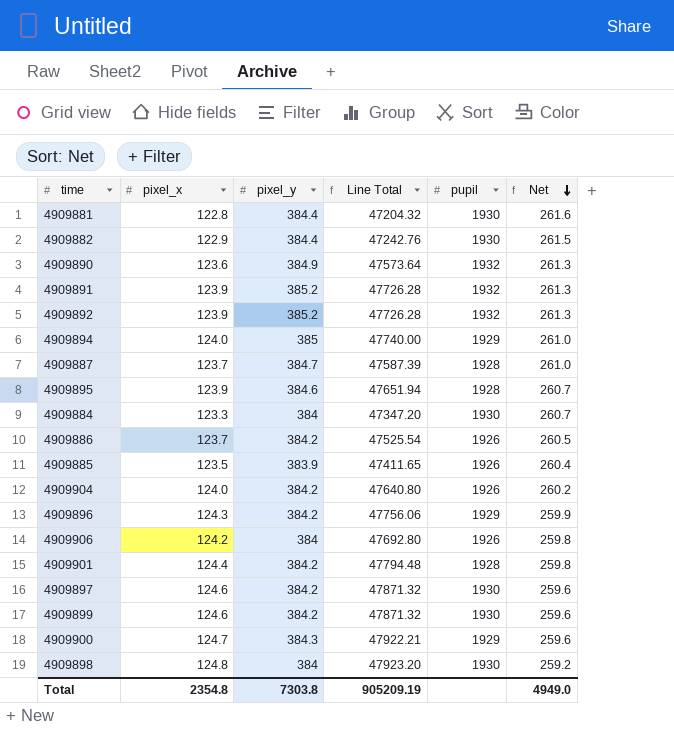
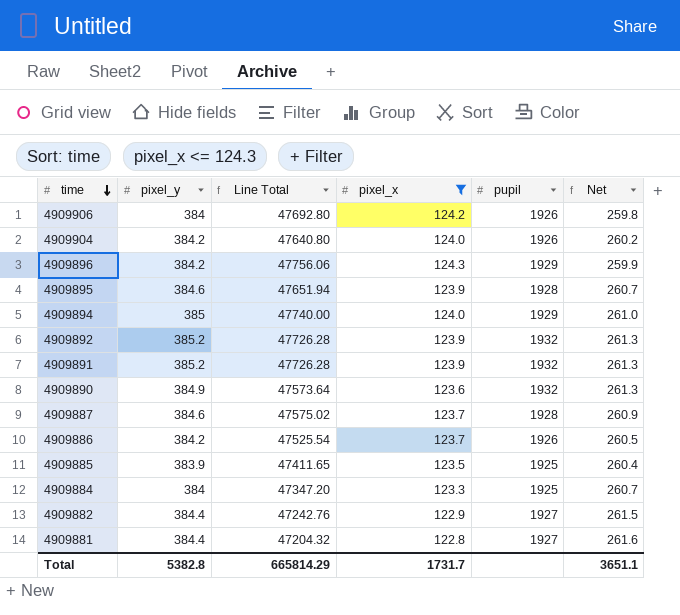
filter: none -> pixel_x <= 124.3
row order: Net descending -> time descending
column pixel_x | position: 2 -> 4
4909887 | pixel_y: 384.7 -> 384.6
4909887 | Line Total: 47587.39 -> 47575.02
4909887 | Net: 261.0 -> 260.9
4909885 | pupil: 1926 -> 1925
4909884 | pupil: 1930 -> 1925
4909882 | pupil: 1930 -> 1927
4909881 | pupil: 1930 -> 1927
Total | pixel_y: 7303.8 -> 5382.8
Total | Line Total: 905209.19 -> 665814.29
Total | pixel_x: 2354.8 -> 1731.7
Total | Net: 4949.0 -> 3651.1

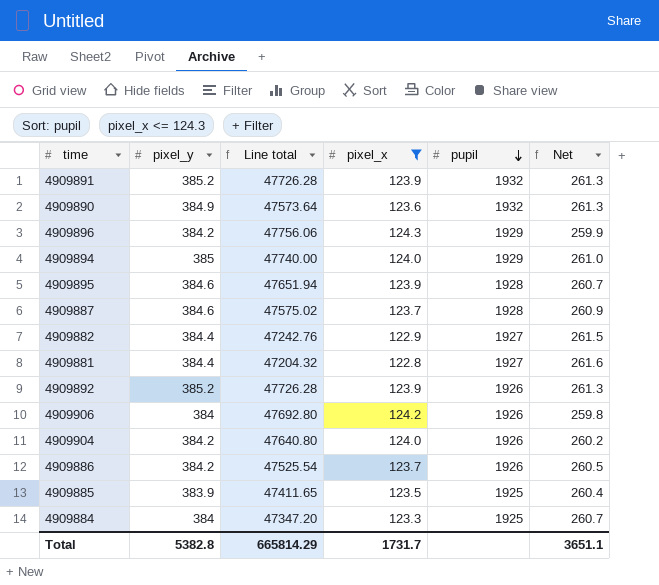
row order: time descending -> pupil descending
column name: Line Total -> Line total
4909892 | pupil: 1932 -> 1926

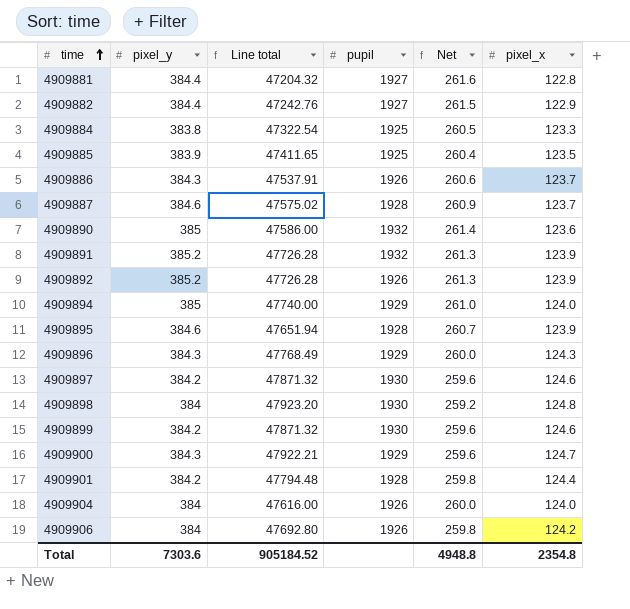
filter: pixel_x <= 124.3 -> none
row order: pupil descending -> time ascending
column pixel_x | position: 4 -> 6
4909884 | pixel_y: 384 -> 383.8
4909884 | Line total: 47347.20 -> 47322.54
4909884 | Net: 260.7 -> 260.5
4909886 | pixel_y: 384.2 -> 384.3
4909886 | Line total: 47525.54 -> 47537.91
4909886 | Net: 260.5 -> 260.6
4909890 | pixel_y: 384.9 -> 385
4909890 | Line total: 47573.64 -> 47586.00
4909890 | Net: 261.3 -> 261.4
4909896 | pixel_y: 384.2 -> 384.3
4909896 | Line total: 47756.06 -> 47768.49
4909896 | Net: 259.9 -> 260.0
4909904 | pixel_y: 384.2 -> 384
4909904 | Line total: 47640.80 -> 47616.00
4909904 | Net: 260.2 -> 260.0
Total | pixel_y: 5382.8 -> 7303.6
Total | Line total: 665814.29 -> 905184.52
Total | Net: 3651.1 -> 4948.8
Total | pixel_x: 1731.7 -> 2354.8

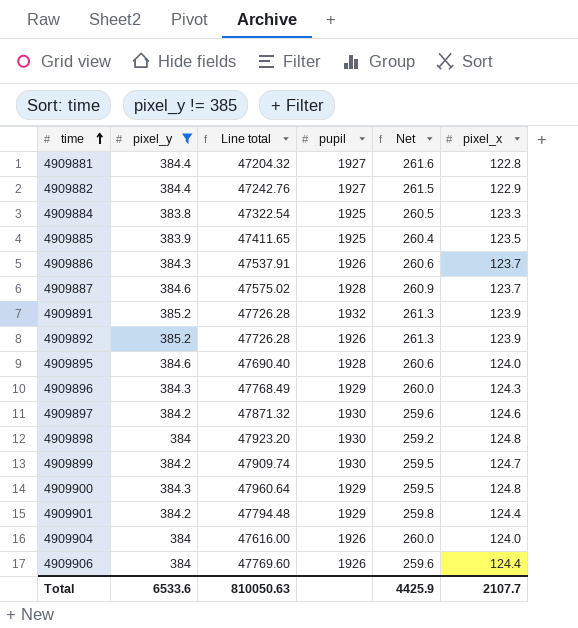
filter: none -> pixel_y != 385
4909895 | Line total: 47651.94 -> 47690.40
4909895 | Net: 260.7 -> 260.6
4909895 | pixel_x: 123.9 -> 124.0
4909899 | Line total: 47871.32 -> 47909.74
4909899 | Net: 259.6 -> 259.5
4909899 | pixel_x: 124.6 -> 124.7
4909900 | Line total: 47922.21 -> 47960.64
4909900 | Net: 259.6 -> 259.5
4909900 | pixel_x: 124.7 -> 124.8
4909901 | pupil: 1928 -> 1929
4909906 | Line total: 47692.80 -> 47769.60
4909906 | Net: 259.8 -> 259.6
4909906 | pixel_x: 124.2 -> 124.4
Total | pixel_y: 7303.6 -> 6533.6
Total | Line total: 905184.52 -> 810050.63
Total | Net: 4948.8 -> 4425.9
Total | pixel_x: 2354.8 -> 2107.7

